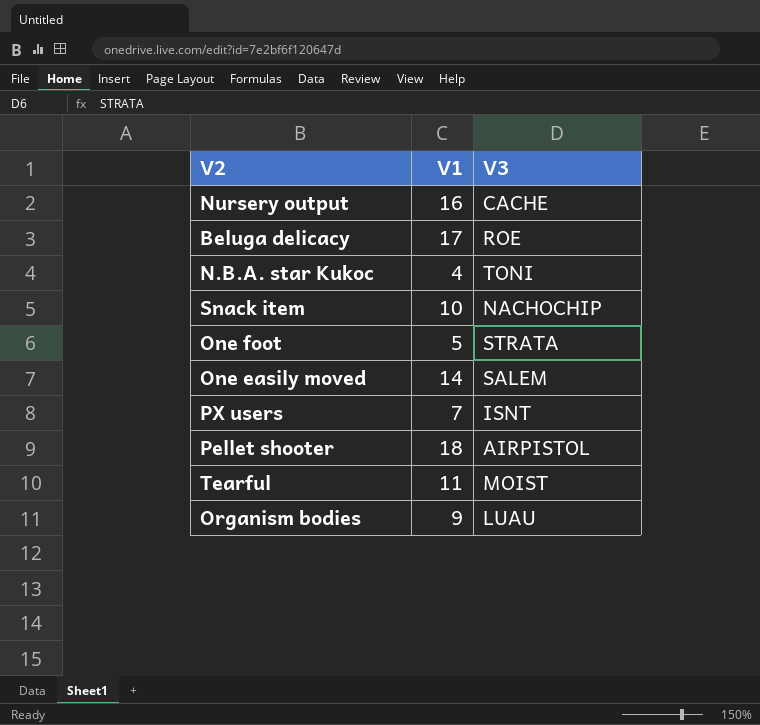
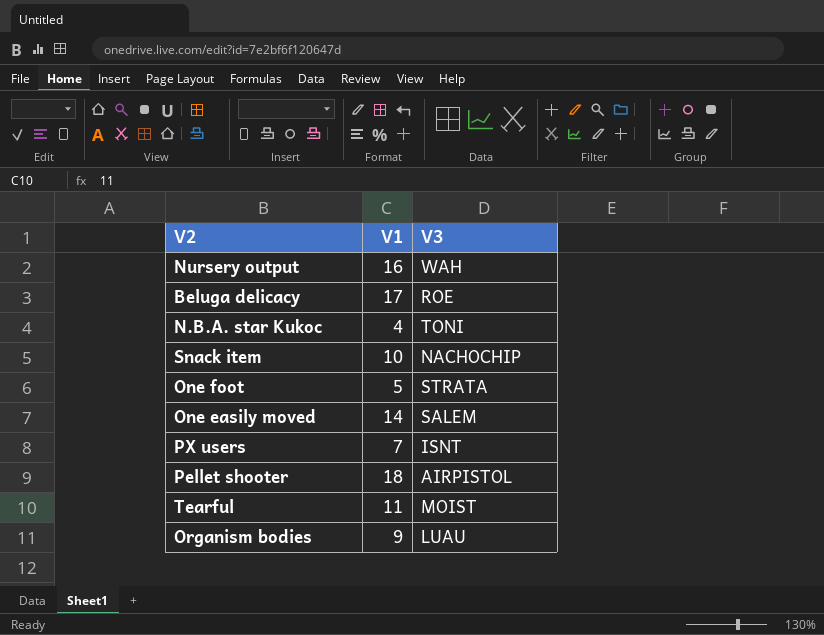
Nursery output | V3: CACHE -> WAH

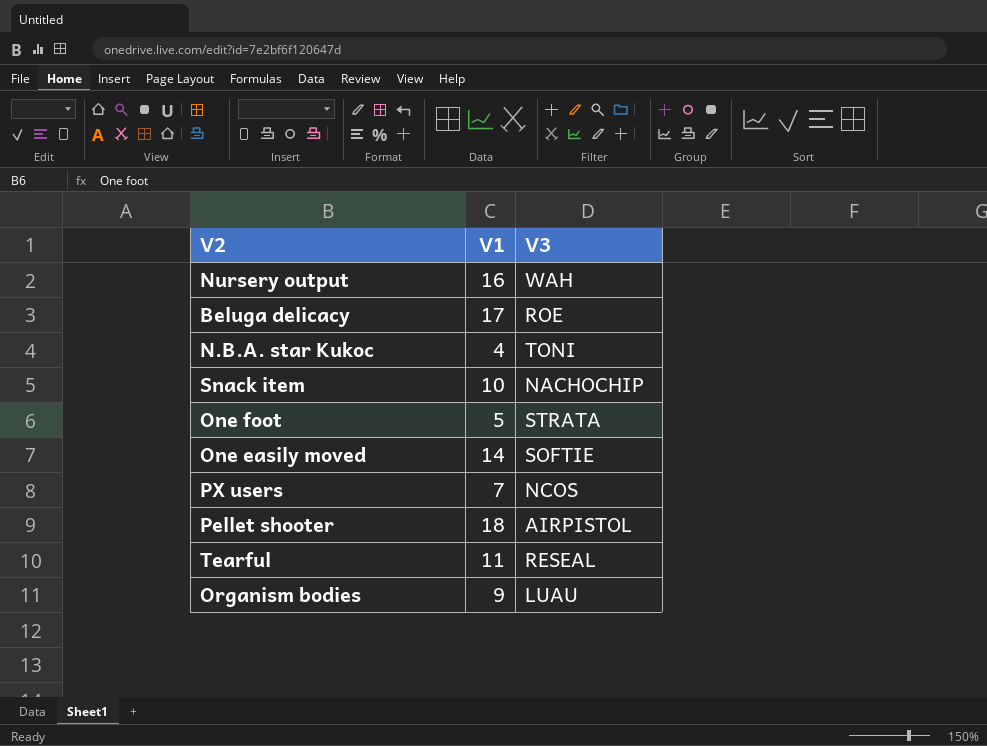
One easily moved | V3: SALEM -> SOFTIE
PX users | V3: ISNT -> NCOS
Tearful | V3: MOIST -> RESEAL

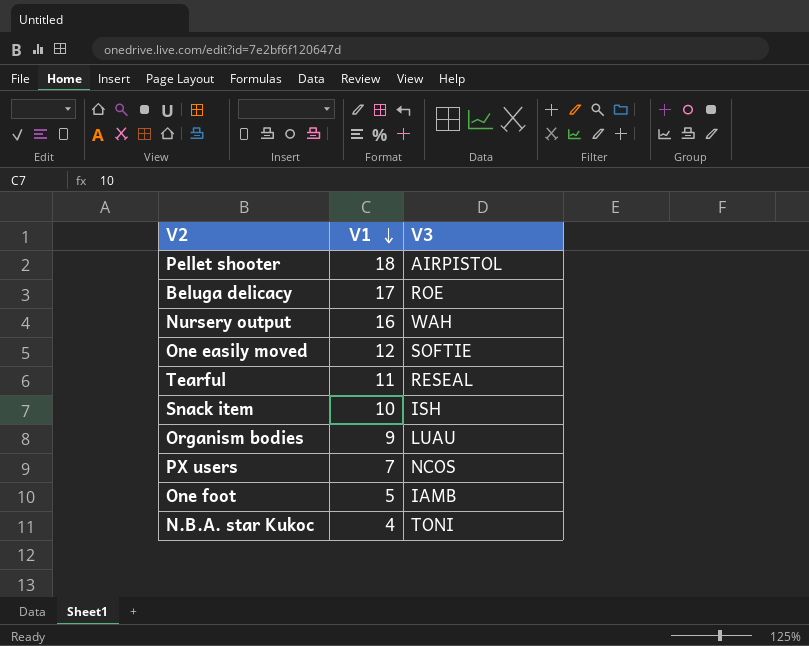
row order: none -> V1 descending
One easily moved | V1: 14 -> 12
Snack item | V3: NACHOCHIP -> ISH
One foot | V3: STRATA -> IAMB

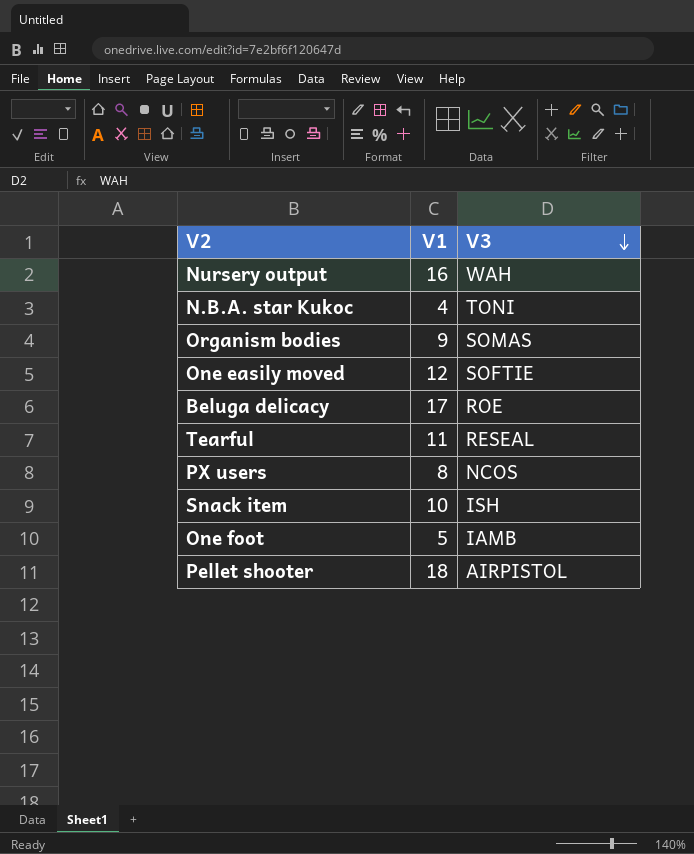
row order: V1 descending -> V3 descending
Organism bodies | V3: LUAU -> SOMAS
PX users | V1: 7 -> 8

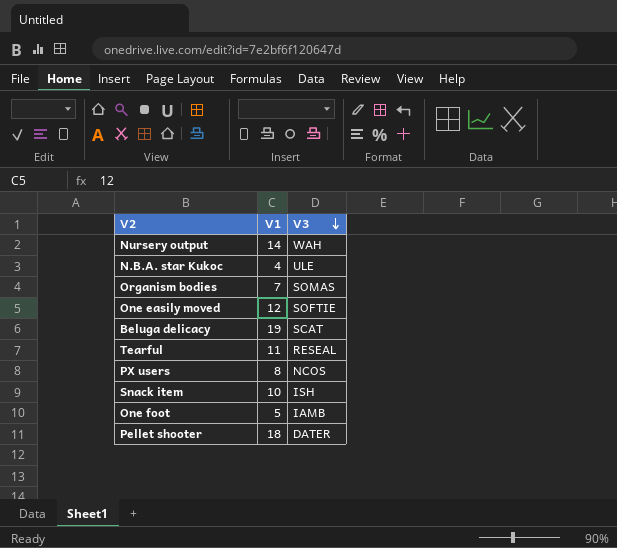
Nursery output | V1: 16 -> 14
N.B.A. star Kukoc | V3: TONI -> ULE
Organism bodies | V1: 9 -> 7
Beluga delicacy | V1: 17 -> 19
Beluga delicacy | V3: ROE -> SCAT
Pellet shooter | V3: AIRPISTOL -> DATER

